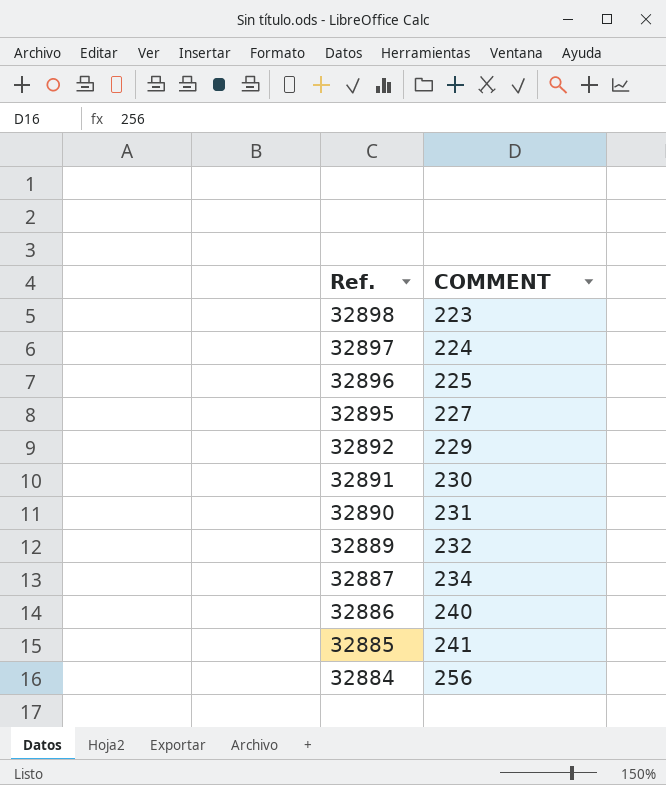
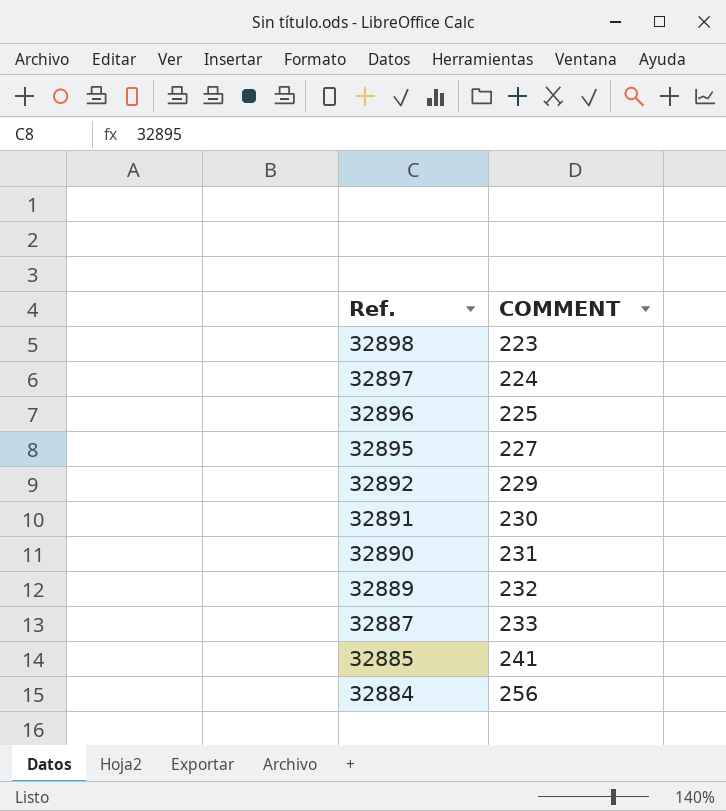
row 32886: 240 -> none
32887 | COMMENT: 234 -> 233

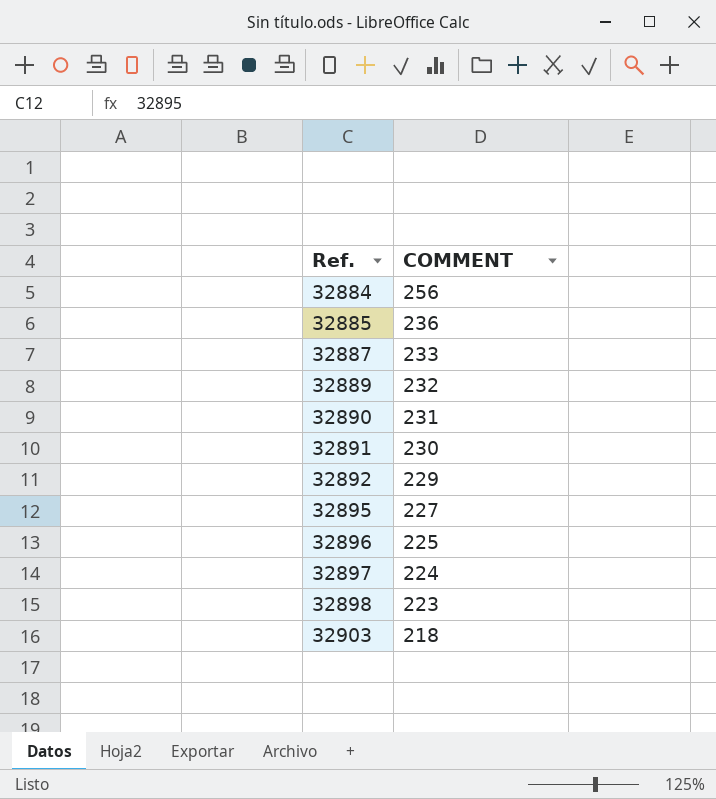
row order: Ref. descending -> Ref. ascending
32885 | COMMENT: 241 -> 236
row 32903: none -> 218

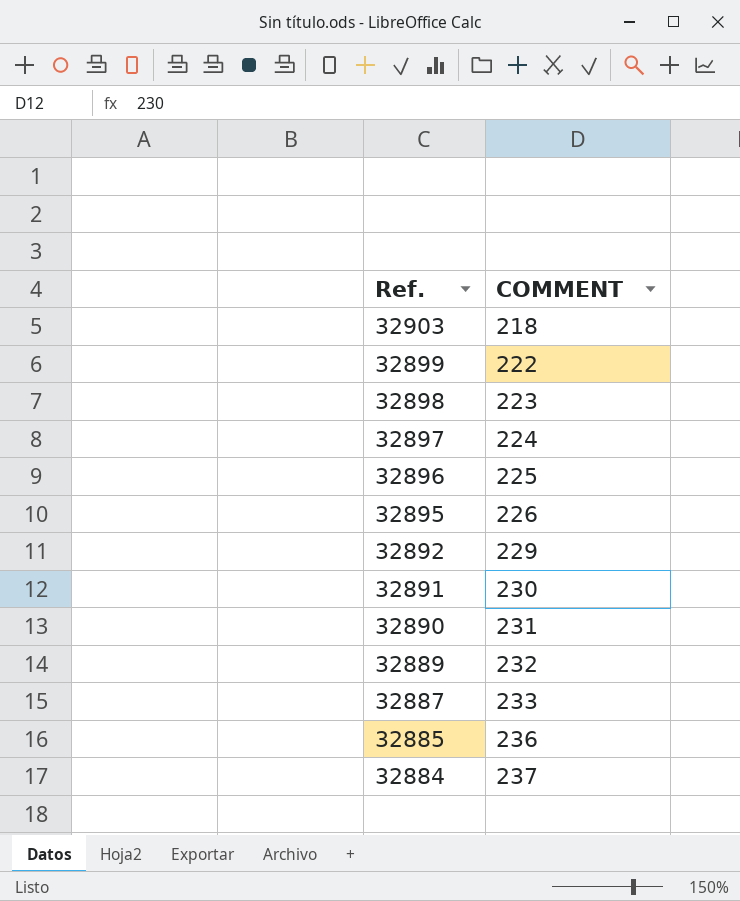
row order: Ref. ascending -> Ref. descending
row 32899: none -> 222
32895 | COMMENT: 227 -> 226
32884 | COMMENT: 256 -> 237

